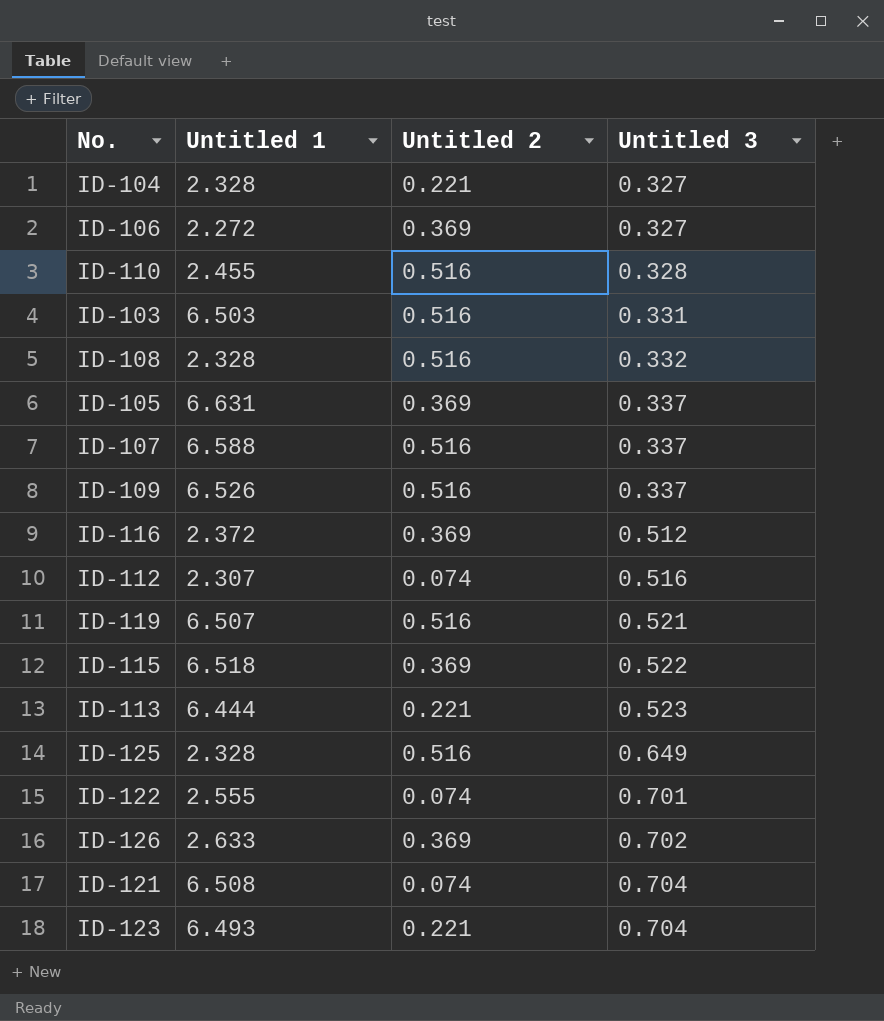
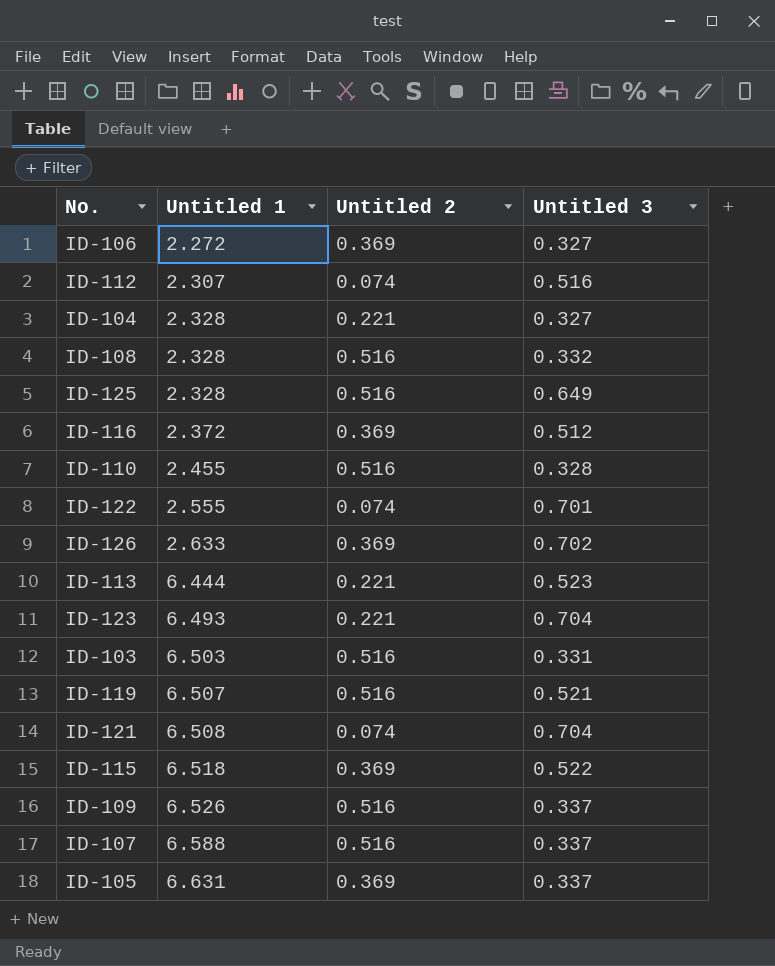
row order: Untitled 3 ascending -> Untitled 1 ascending

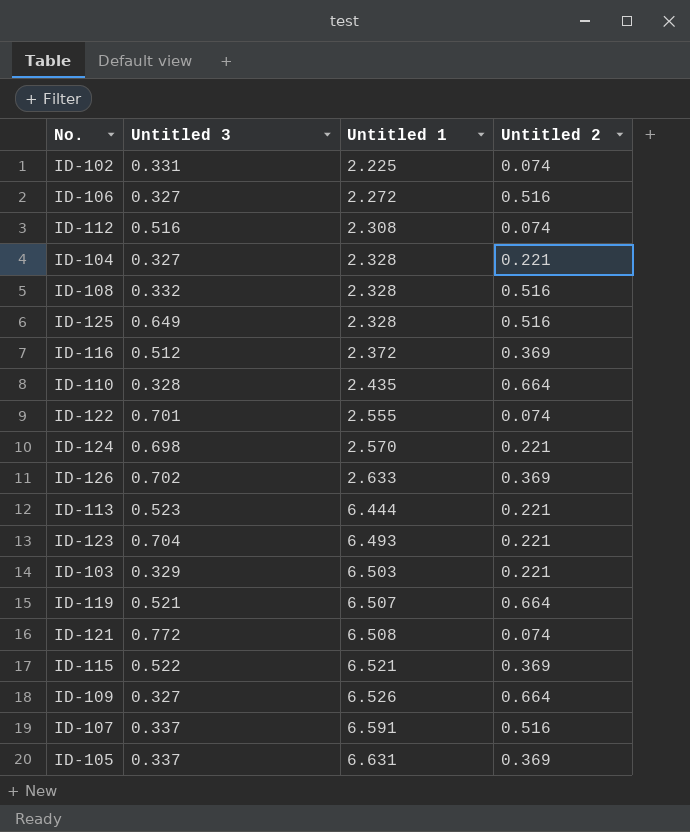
column Untitled 3 | position: 4 -> 2
row ID-102: none -> 0.331 | 2.225 | 0.074
ID-106 | Untitled 2: 0.369 -> 0.516
ID-112 | Untitled 1: 2.307 -> 2.308
ID-110 | Untitled 1: 2.455 -> 2.435
ID-110 | Untitled 2: 0.516 -> 0.664
row ID-124: none -> 0.698 | 2.570 | 0.221
ID-103 | Untitled 3: 0.331 -> 0.329
ID-103 | Untitled 2: 0.516 -> 0.221
ID-119 | Untitled 2: 0.516 -> 0.664
ID-121 | Untitled 3: 0.704 -> 0.772
ID-115 | Untitled 1: 6.518 -> 6.521
ID-109 | Untitled 3: 0.337 -> 0.327
ID-109 | Untitled 2: 0.516 -> 0.664
ID-107 | Untitled 1: 6.588 -> 6.591

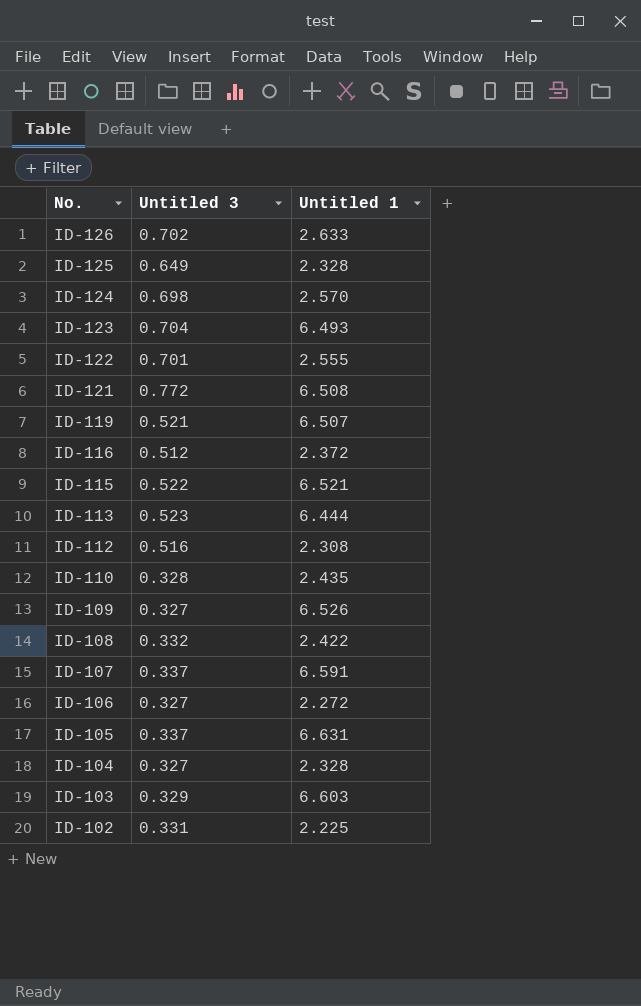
row order: Untitled 1 ascending -> No. descending
column Untitled 2 | position: 4 -> none
ID-108 | Untitled 1: 2.328 -> 2.422
ID-103 | Untitled 1: 6.503 -> 6.603

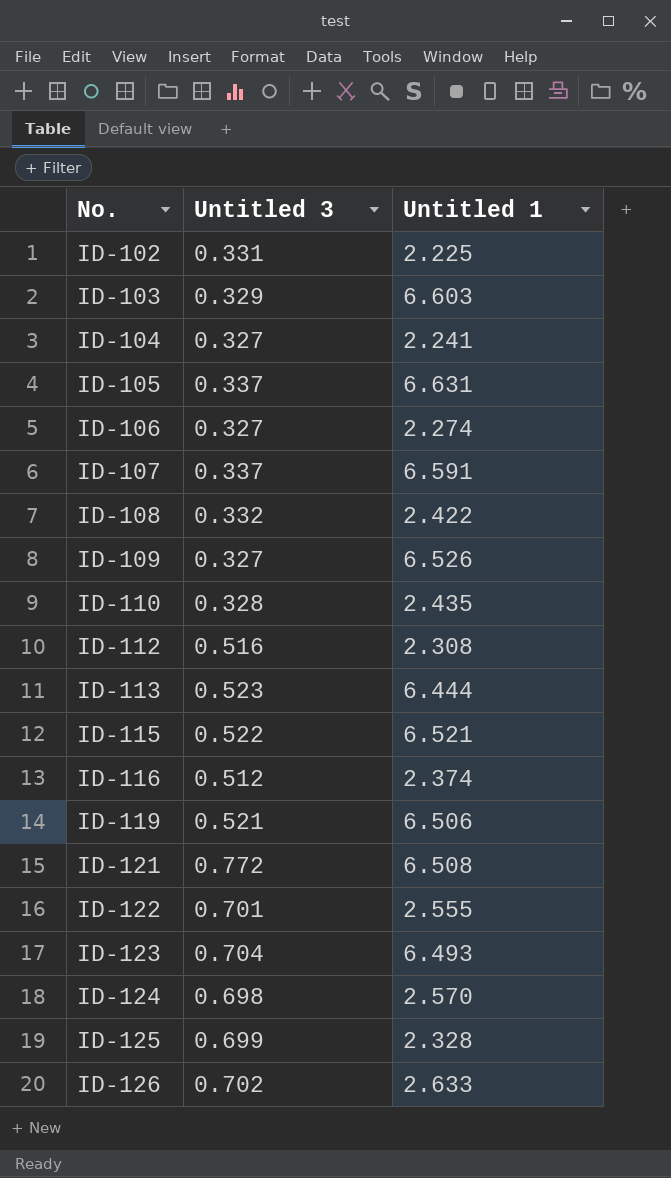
row order: No. descending -> No. ascending
ID-104 | Untitled 1: 2.328 -> 2.241
ID-106 | Untitled 1: 2.272 -> 2.274
ID-116 | Untitled 1: 2.372 -> 2.374
ID-119 | Untitled 1: 6.507 -> 6.506
ID-125 | Untitled 3: 0.649 -> 0.699

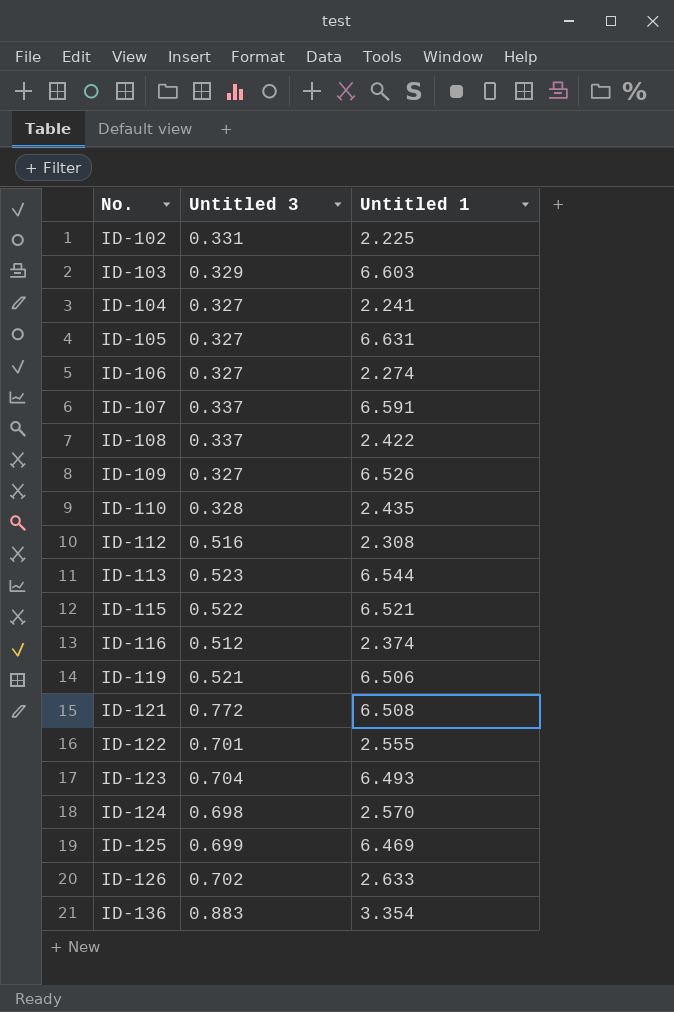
ID-105 | Untitled 3: 0.337 -> 0.327
ID-108 | Untitled 3: 0.332 -> 0.337
ID-113 | Untitled 1: 6.444 -> 6.544
ID-125 | Untitled 1: 2.328 -> 6.469
row ID-136: none -> 0.883 | 3.354

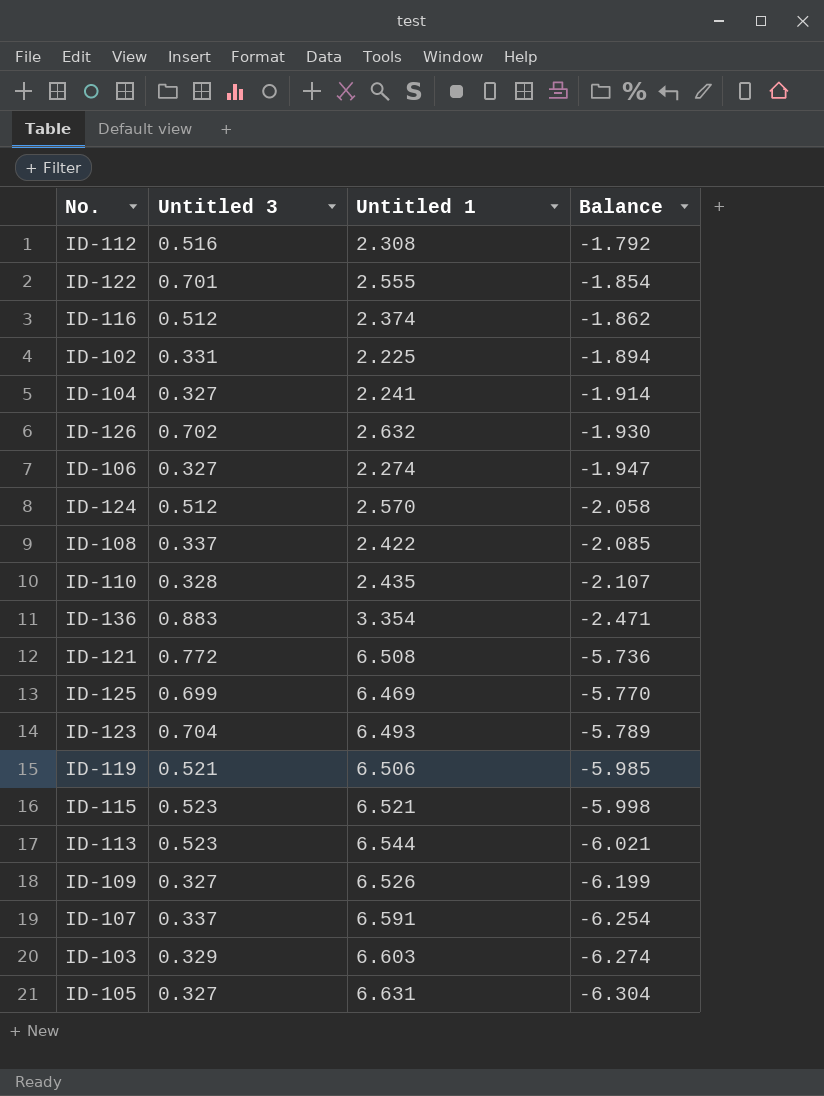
row order: No. ascending -> Balance descending
column Balance | formula: none -> [Untitled 3] - [Untitled 1]
ID-126 | Untitled 1: 2.633 -> 2.632
ID-124 | Untitled 3: 0.698 -> 0.512
ID-115 | Untitled 3: 0.522 -> 0.523

